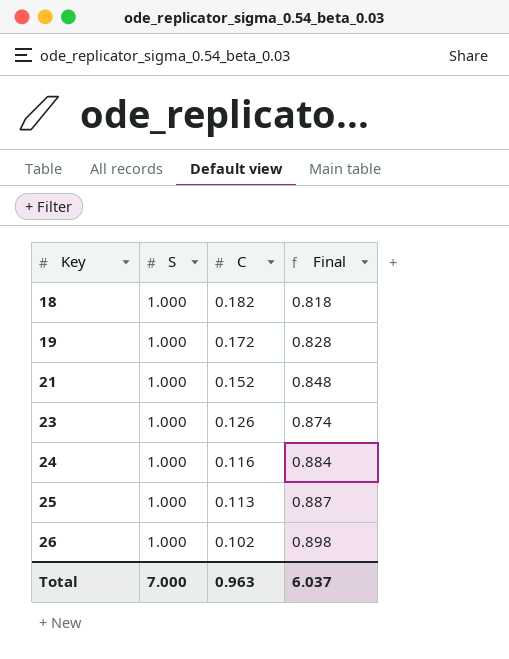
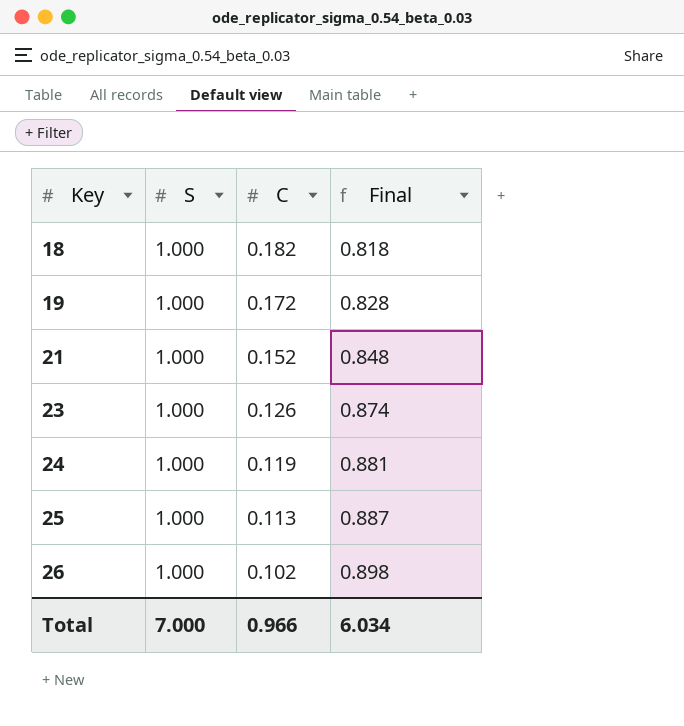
24 | C: 0.116 -> 0.119
24 | Final: 0.884 -> 0.881
Total | C: 0.963 -> 0.966
Total | Final: 6.037 -> 6.034

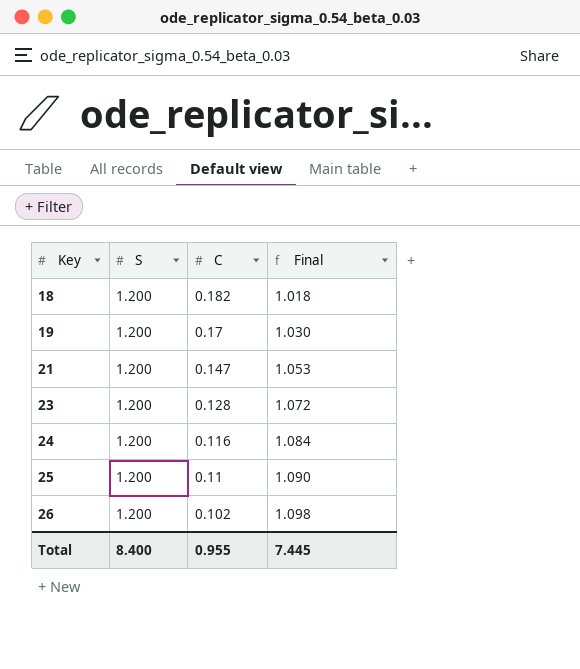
18 | S: 1.000 -> 1.200
18 | Final: 0.818 -> 1.018
19 | S: 1.000 -> 1.200
19 | C: 0.172 -> 0.17
19 | Final: 0.828 -> 1.030
21 | S: 1.000 -> 1.200
21 | C: 0.152 -> 0.147
21 | Final: 0.848 -> 1.053
23 | S: 1.000 -> 1.200
23 | C: 0.126 -> 0.128
23 | Final: 0.874 -> 1.072
24 | S: 1.000 -> 1.200
24 | C: 0.119 -> 0.116
24 | Final: 0.881 -> 1.084
25 | S: 1.000 -> 1.200
25 | C: 0.113 -> 0.11
25 | Final: 0.887 -> 1.090
26 | S: 1.000 -> 1.200
26 | Final: 0.898 -> 1.098
Total | S: 7.000 -> 8.400
Total | C: 0.966 -> 0.955
Total | Final: 6.034 -> 7.445

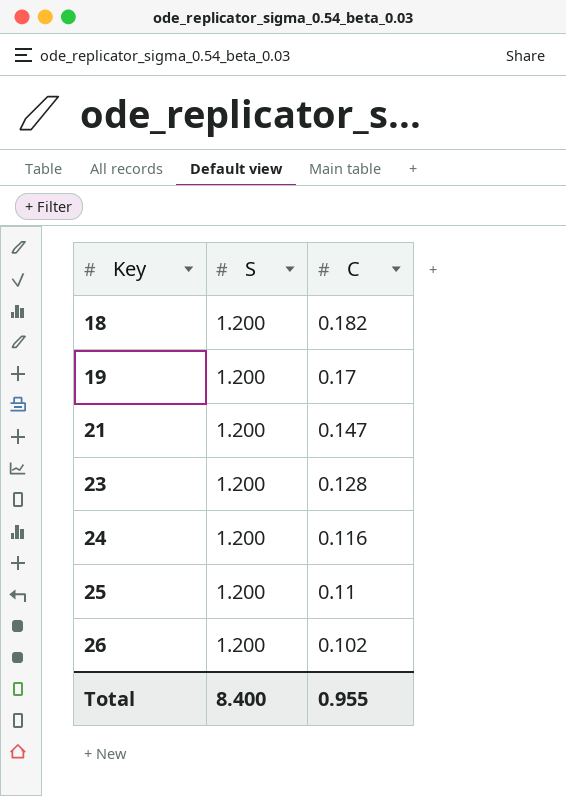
column Final | formula: [S] - [C] -> none

